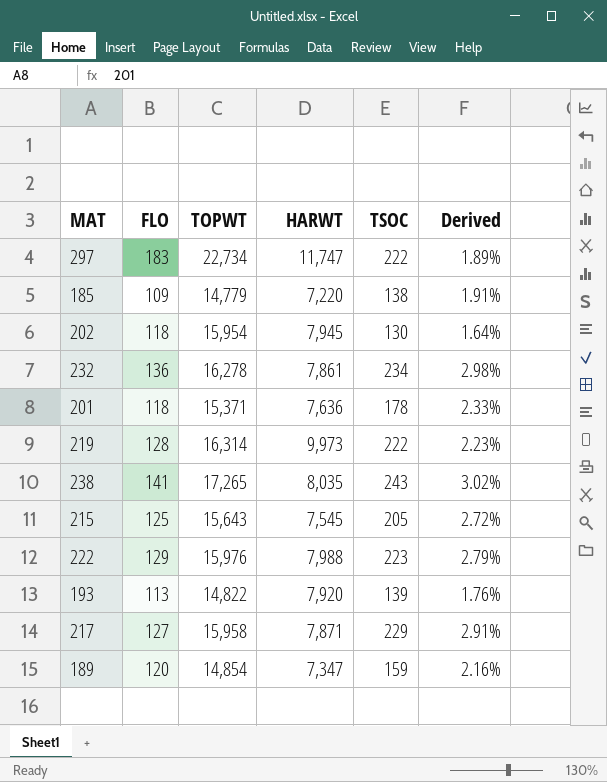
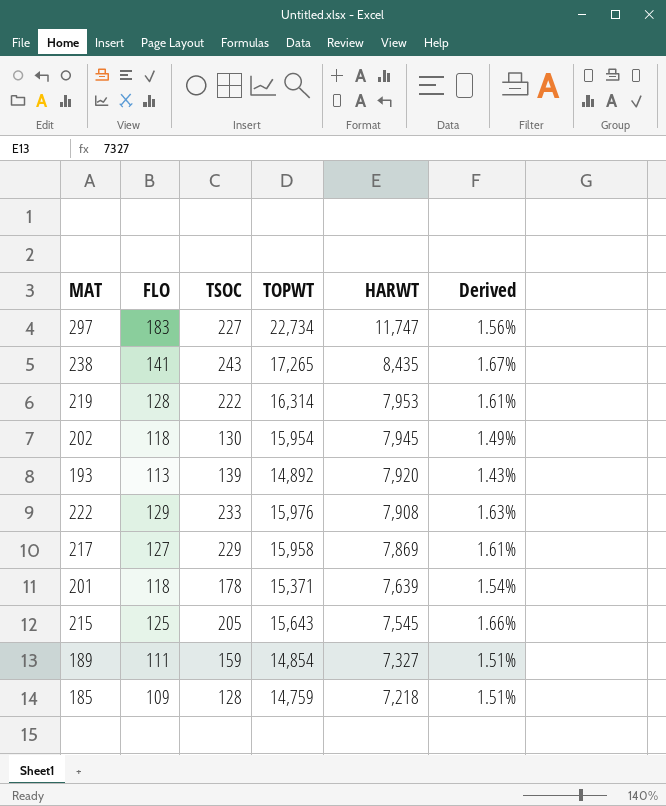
row order: none -> HARWT descending
column TSOC | position: 5 -> 3
column Derived | formula: [TSOC] / [HARWT] -> [FLO] / [HARWT]
row 232: 136 | 16,278 | 7,861 | 234 | 2.98% -> none
297 | TSOC: 222 -> 227
238 | HARWT: 8,035 -> 8,435
219 | HARWT: 9,973 -> 7,953
193 | TOPWT: 14,822 -> 14,892
222 | TSOC: 223 -> 233
222 | HARWT: 7,988 -> 7,908
217 | HARWT: 7,871 -> 7,869
201 | HARWT: 7,636 -> 7,639
189 | FLO: 120 -> 111
189 | HARWT: 7,347 -> 7,327
185 | TSOC: 138 -> 128
185 | TOPWT: 14,779 -> 14,759
185 | HARWT: 7,220 -> 7,218

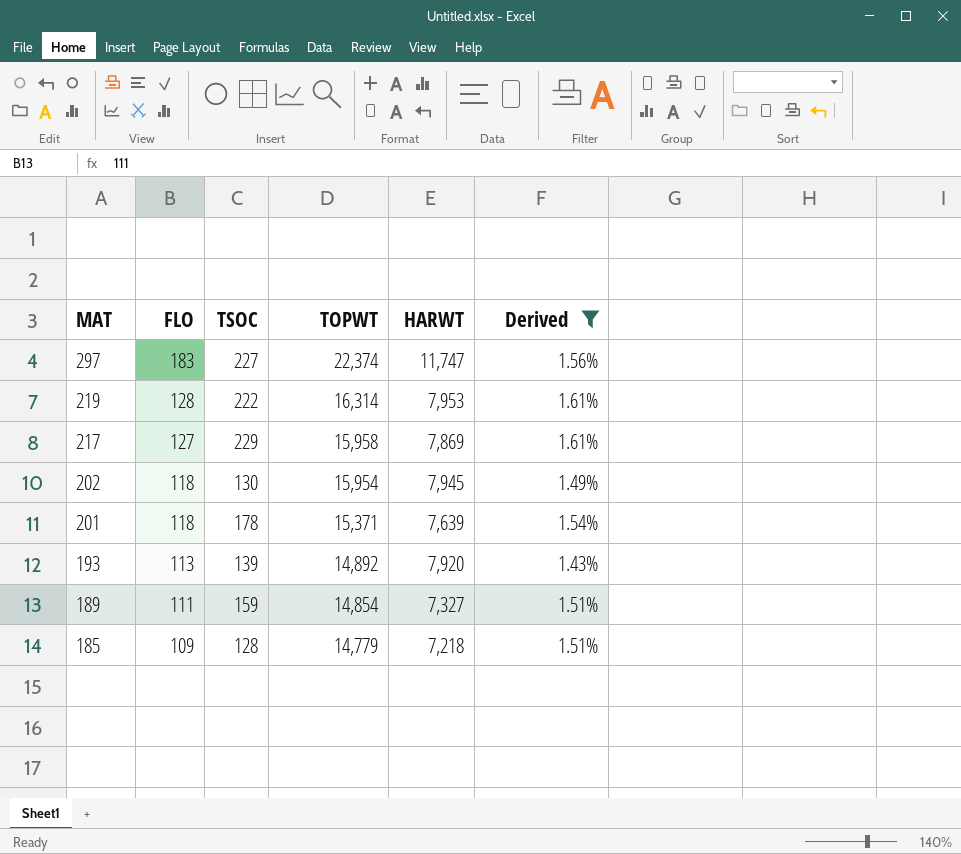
filter: none -> Derived <= 1.61%
row order: HARWT descending -> MAT descending
297 | TOPWT: 22,734 -> 22,374
185 | TOPWT: 14,759 -> 14,779

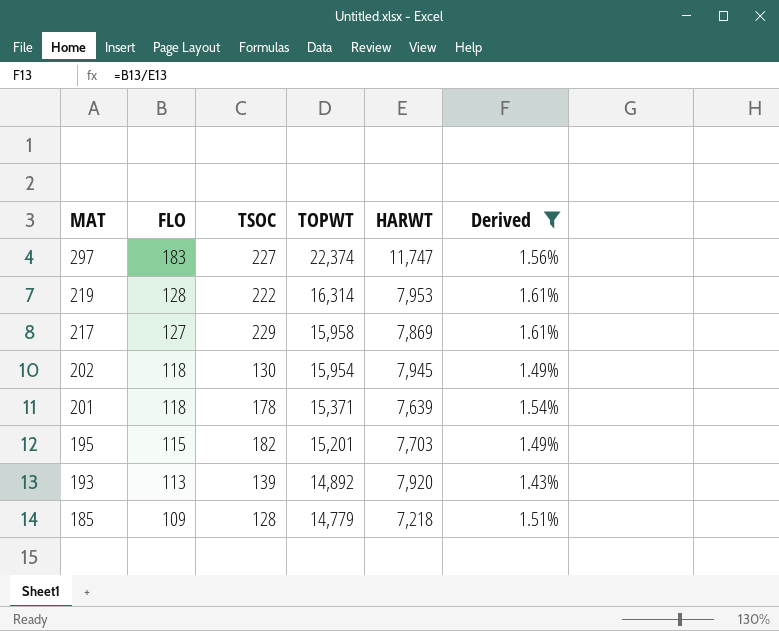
row 189: 111 | 159 | 14,854 | 7,327 | 1.51% -> none
row 195: none -> 115 | 182 | 15,201 | 7,703 | 1.49%

